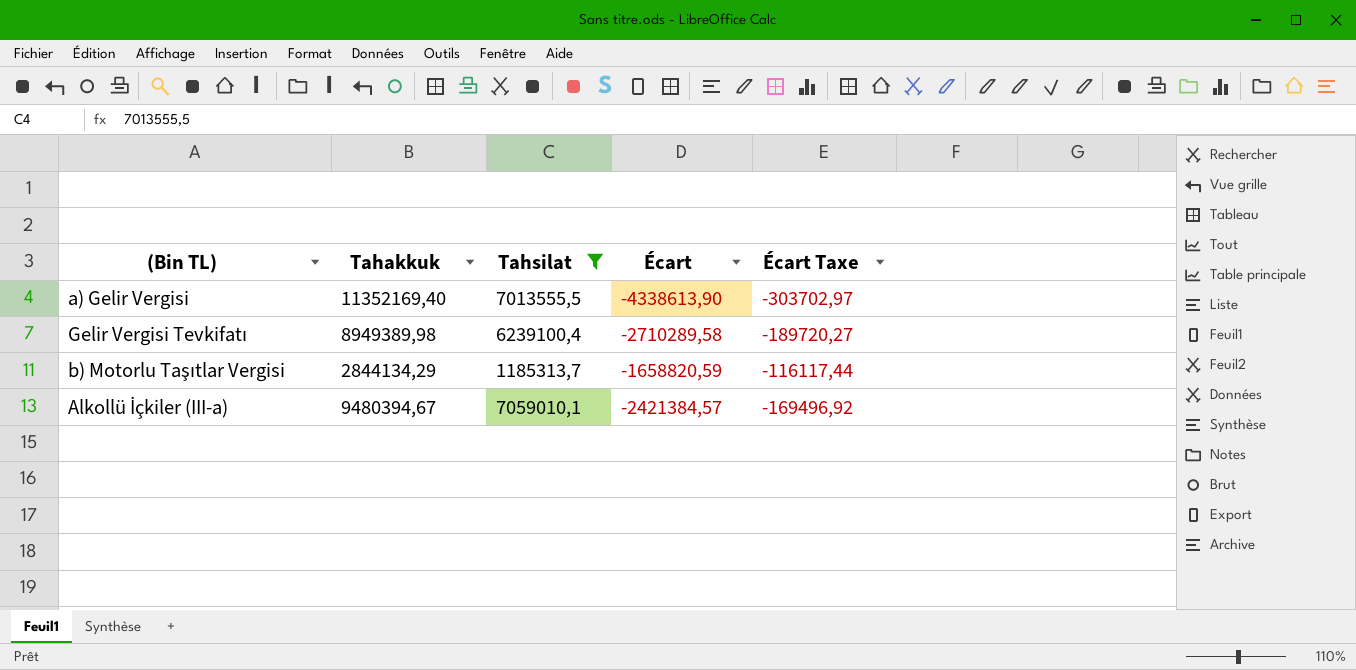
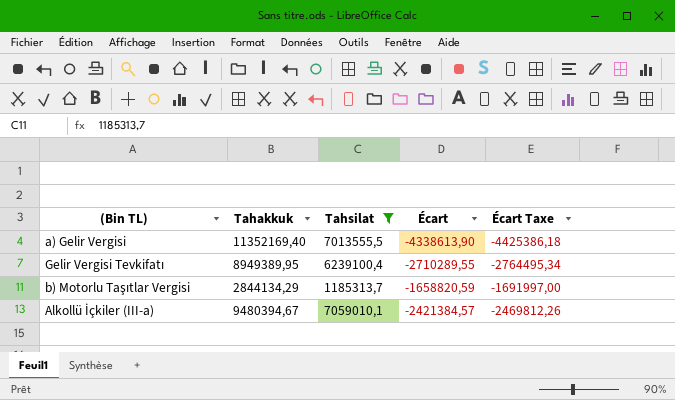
column Écart Taxe | formula: [Écart] * 0,07 -> [Écart] * 1,02
Gelir Vergisi Tevkifatı | Tahakkuk: 8949389,98 -> 8949389,95
Gelir Vergisi Tevkifatı | Écart: -2710289,58 -> -2710289,55

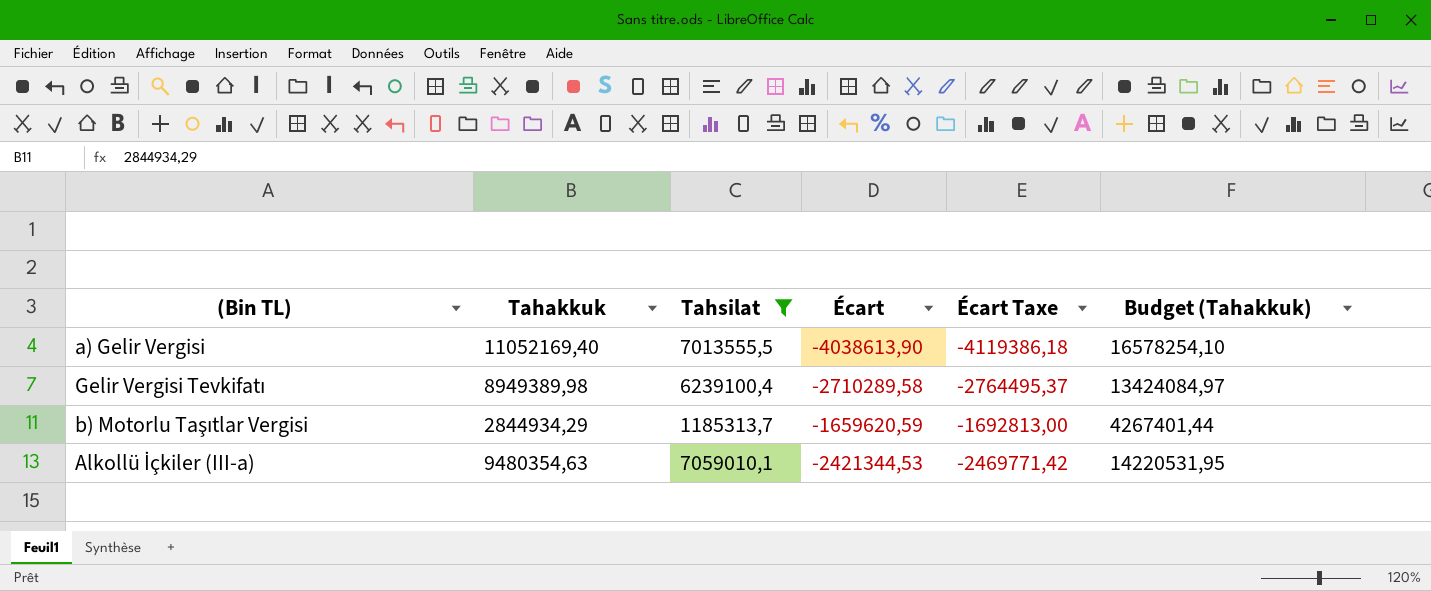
column Budget (Tahakkuk) | formula: none -> [Tahakkuk] * 1,5
a) Gelir Vergisi | Tahakkuk: 11352169,40 -> 11052169,40
a) Gelir Vergisi | Écart: -4338613,90 -> -4038613,90
a) Gelir Vergisi | Écart Taxe: -4425386,18 -> -4119386,18
Gelir Vergisi Tevkifatı | Tahakkuk: 8949389,95 -> 8949389,98
Gelir Vergisi Tevkifatı | Écart: -2710289,55 -> -2710289,58
Gelir Vergisi Tevkifatı | Écart Taxe: -2764495,34 -> -2764495,37
b) Motorlu Taşıtlar Vergisi | Tahakkuk: 2844134,29 -> 2844934,29
b) Motorlu Taşıtlar Vergisi | Écart: -1658820,59 -> -1659620,59
b) Motorlu Taşıtlar Vergisi | Écart Taxe: -1691997,00 -> -1692813,00
Alkollü İçkiler (III-a) | Tahakkuk: 9480394,67 -> 9480354,63
Alkollü İçkiler (III-a) | Écart: -2421384,57 -> -2421344,53
Alkollü İçkiler (III-a) | Écart Taxe: -2469812,26 -> -2469771,42

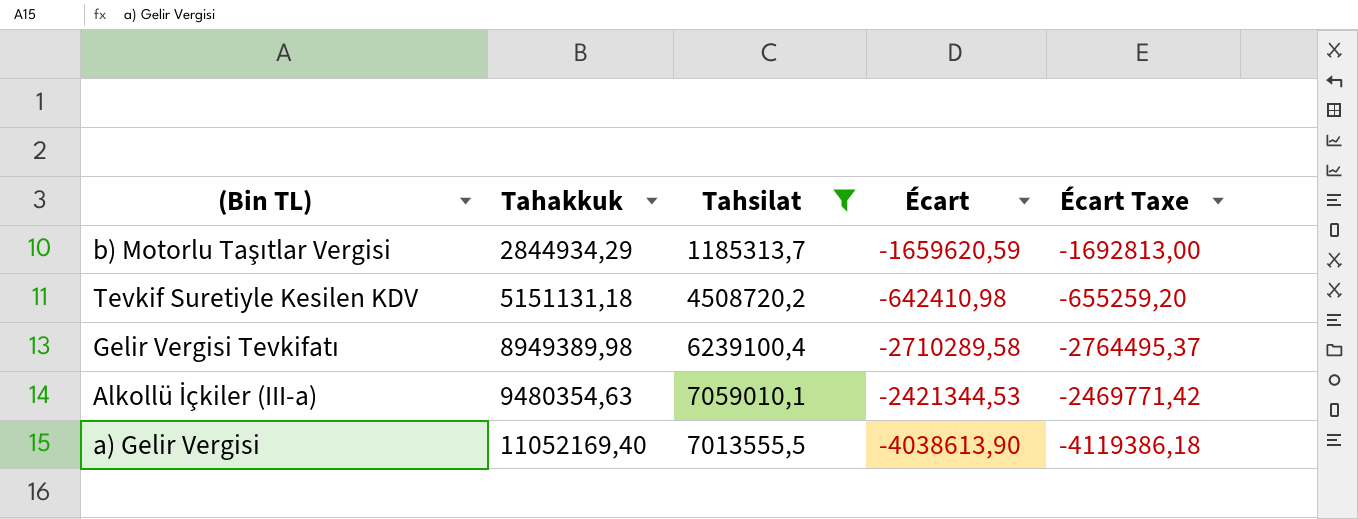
row order: none -> Tahakkuk ascending
column Budget (Tahakkuk) | formula: [Tahakkuk] * 1,5 -> none
row Tevkif Suretiyle Kesilen KDV: none -> 5151131,18 | 4508720,2 | -642410,98 | -655259,20

